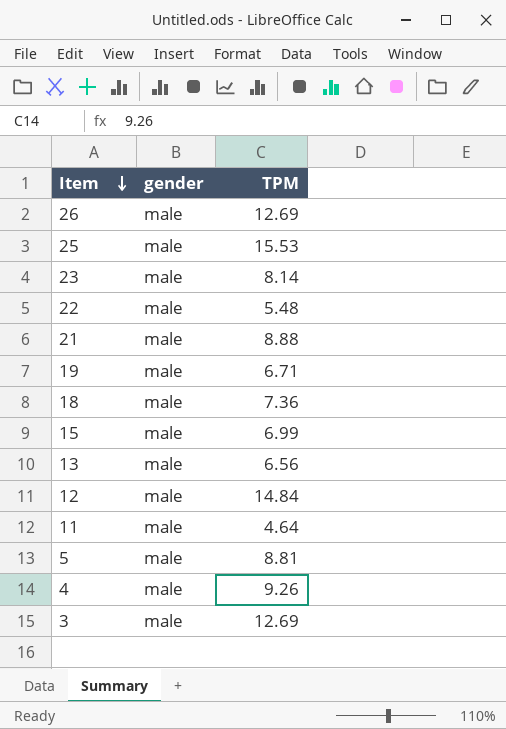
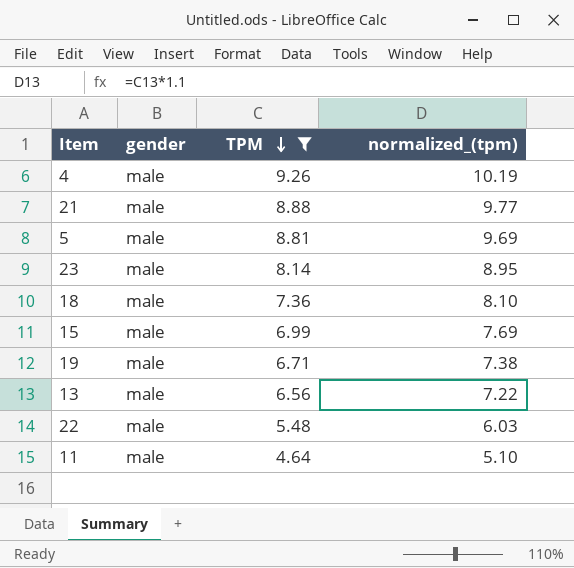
filter: none -> TPM <= 9.26
row order: Item descending -> TPM descending
column normalized_(tpm) | formula: none -> [TPM] * 1.1

